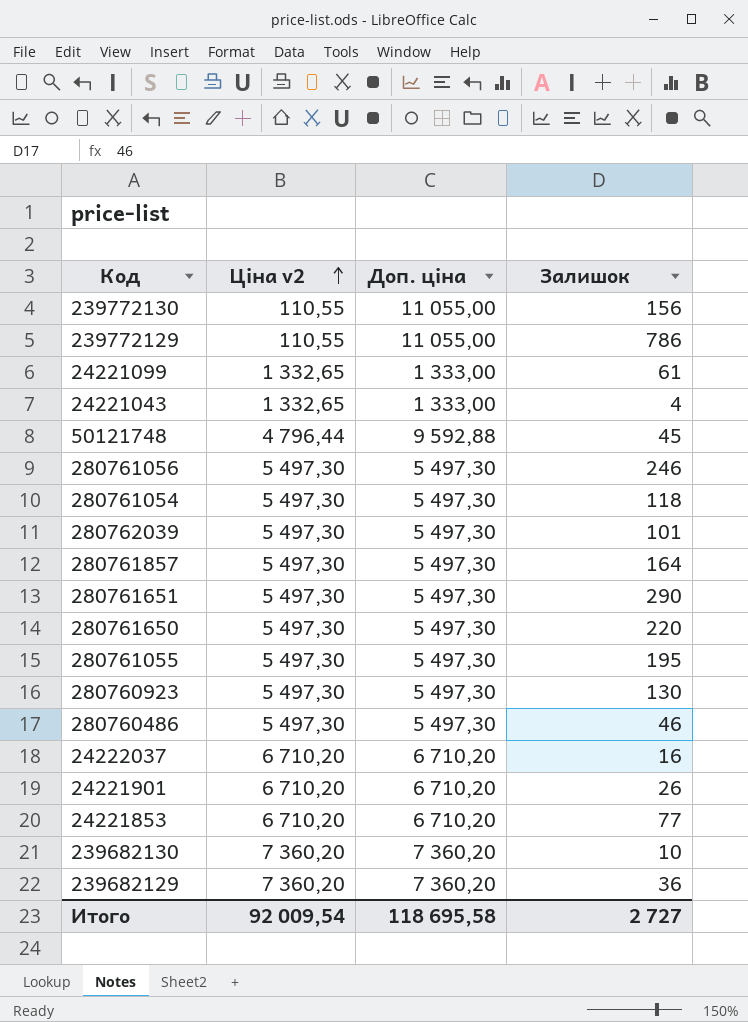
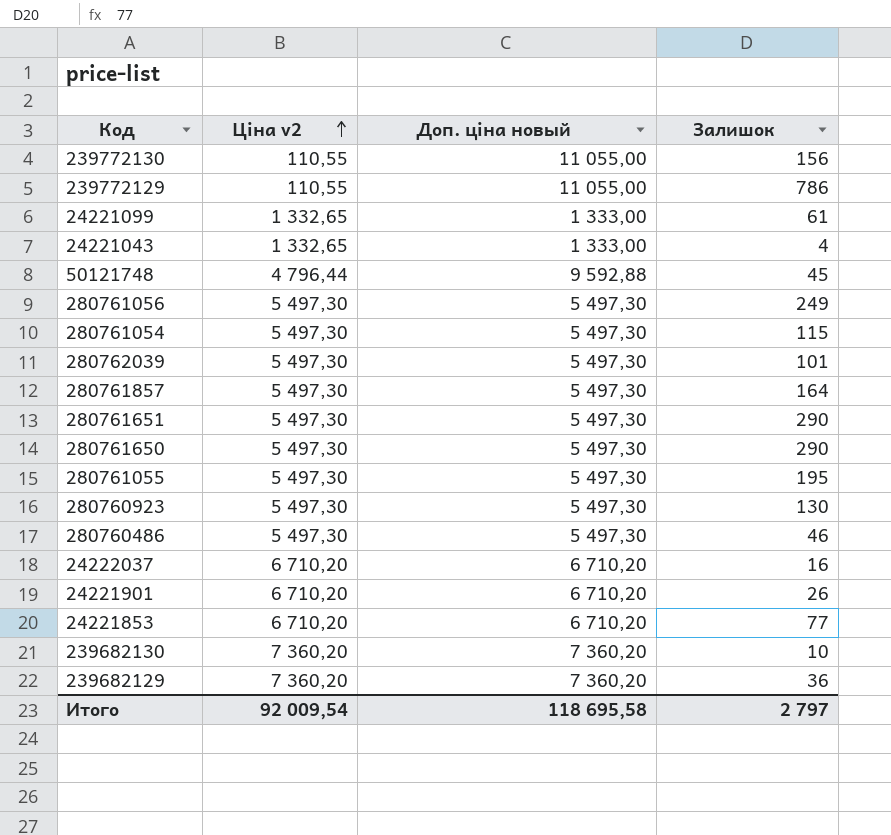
column name: Доп. ціна -> Доп. ціна новый
280761056 | Залишок: 246 -> 249
280761054 | Залишок: 118 -> 115
280761650 | Залишок: 220 -> 290
Итого | Залишок: 2 727 -> 2 797

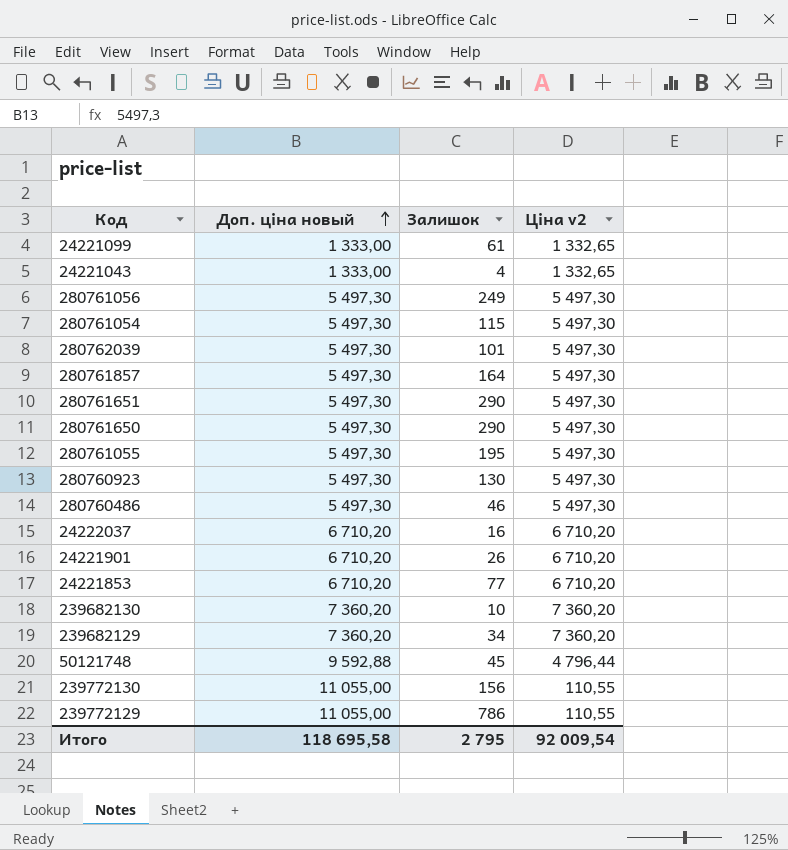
row order: Ціна v2 ascending -> Доп. ціна новый ascending
column Ціна v2 | position: 2 -> 4
239682129 | Залишок: 36 -> 34
Итого | Залишок: 2 797 -> 2 795

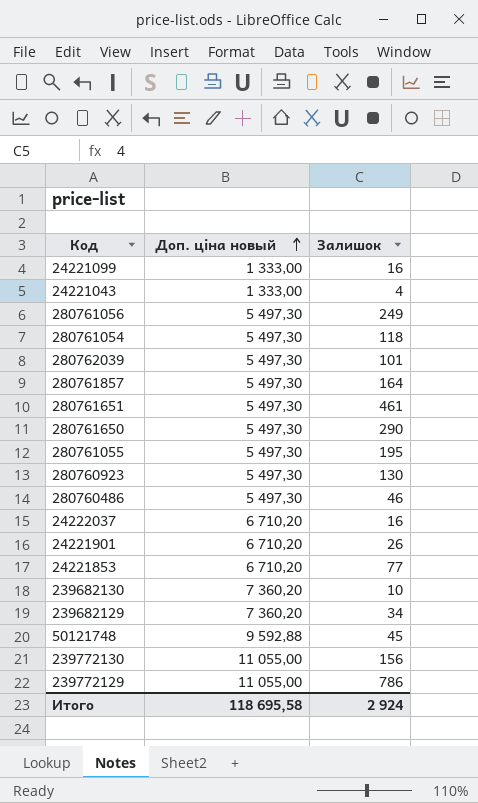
column Ціна v2 | position: 4 -> none
24221099 | Залишок: 61 -> 16
280761054 | Залишок: 115 -> 118
280761651 | Залишок: 290 -> 461
Итого | Залишок: 2 795 -> 2 924

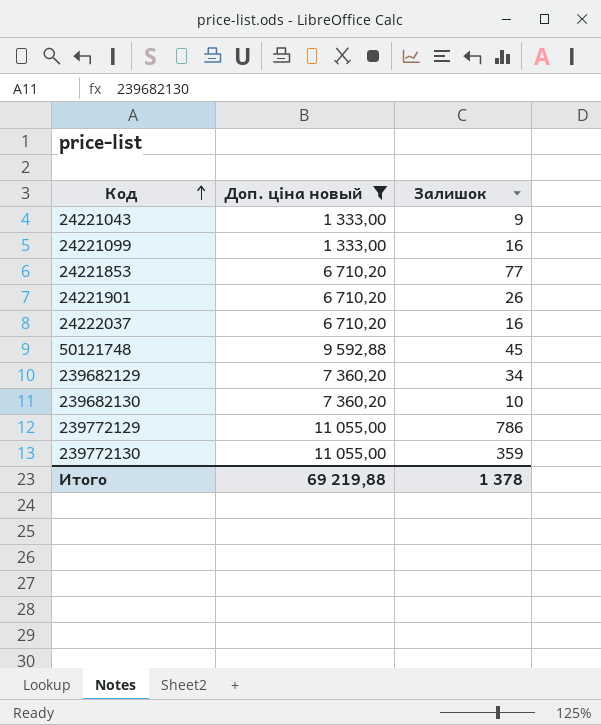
filter: none -> Доп. ціна новый != 5 497,30
row order: Доп. ціна новый ascending -> Код ascending
24221043 | Залишок: 4 -> 9
239772130 | Залишок: 156 -> 359
Итого | Доп. ціна новый: 118 695,58 -> 69 219,88
Итого | Залишок: 2 924 -> 1 378

